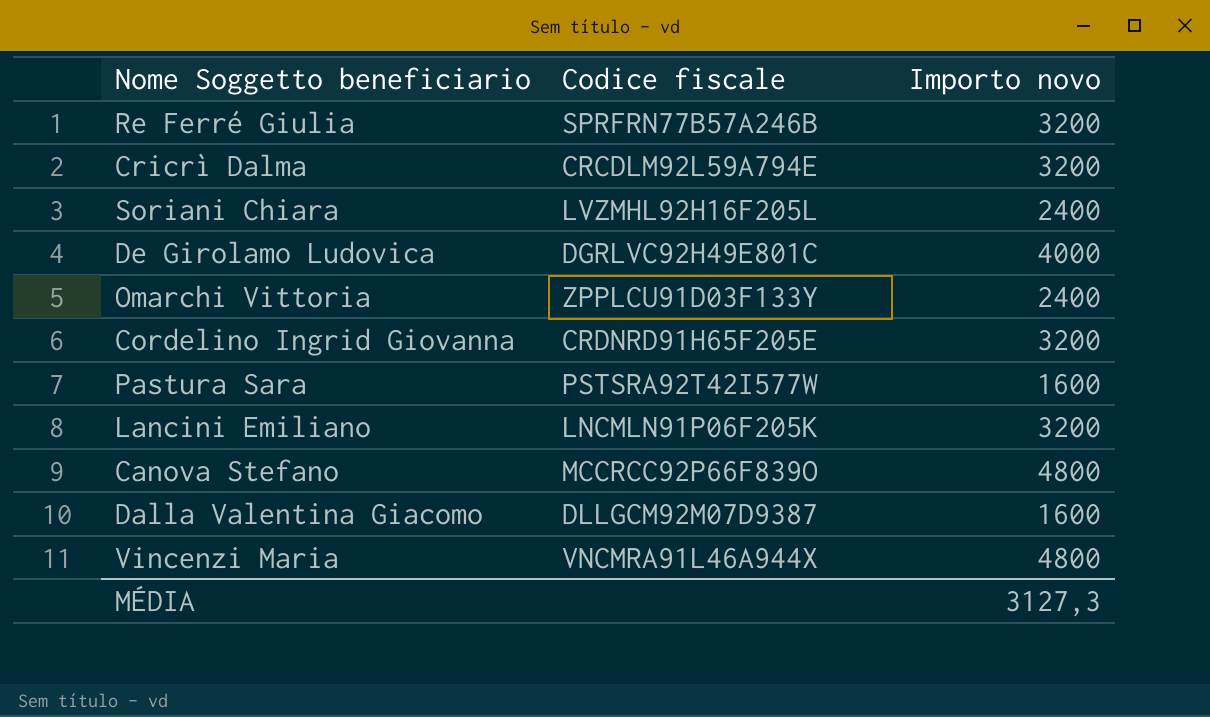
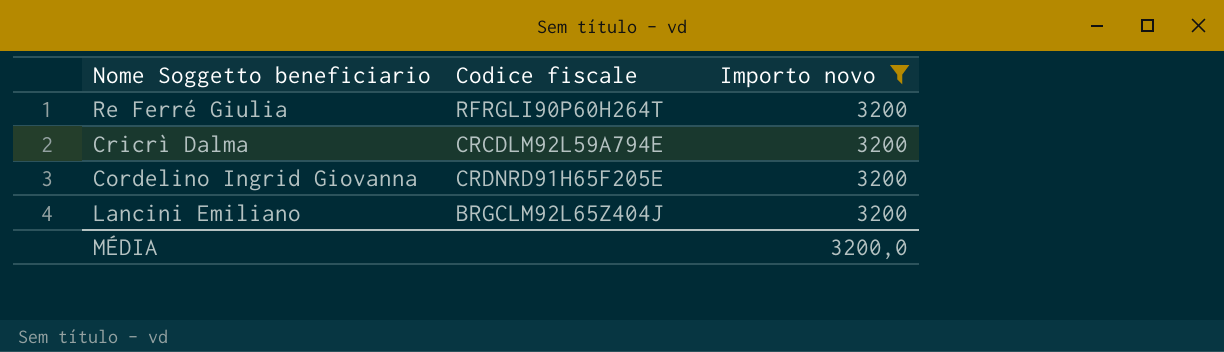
filter: none -> Importo novo = 3200
Re Ferré Giulia | Codice fiscale: SPRFRN77B57A246B -> RFRGLI90P60H264T
Lancini Emiliano | Codice fiscale: LNCMLN91P06F205K -> BRGCLM92L65Z404J
MÉDIA | Importo novo: 3127,3 -> 3200,0

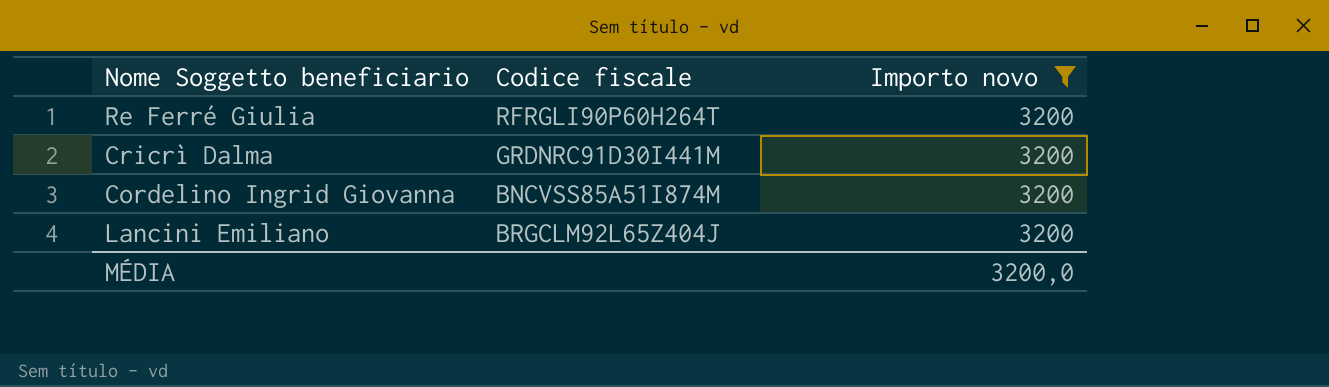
Cricrì Dalma | Codice fiscale: CRCDLM92L59A794E -> GRDNRC91D30I441M
Cordelino Ingrid Giovanna | Codice fiscale: CRDNRD91H65F205E -> BNCVSS85A51I874M

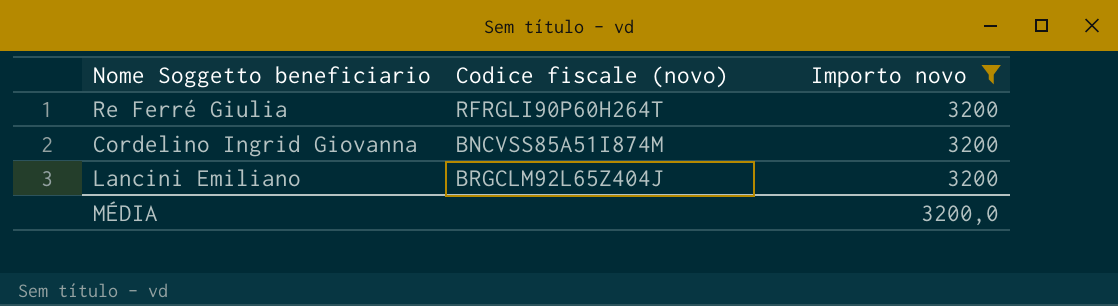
column name: Codice fiscale -> Codice fiscale (novo)
row Cricrì Dalma: GRDNRC91D30I441M | 3200 -> none

